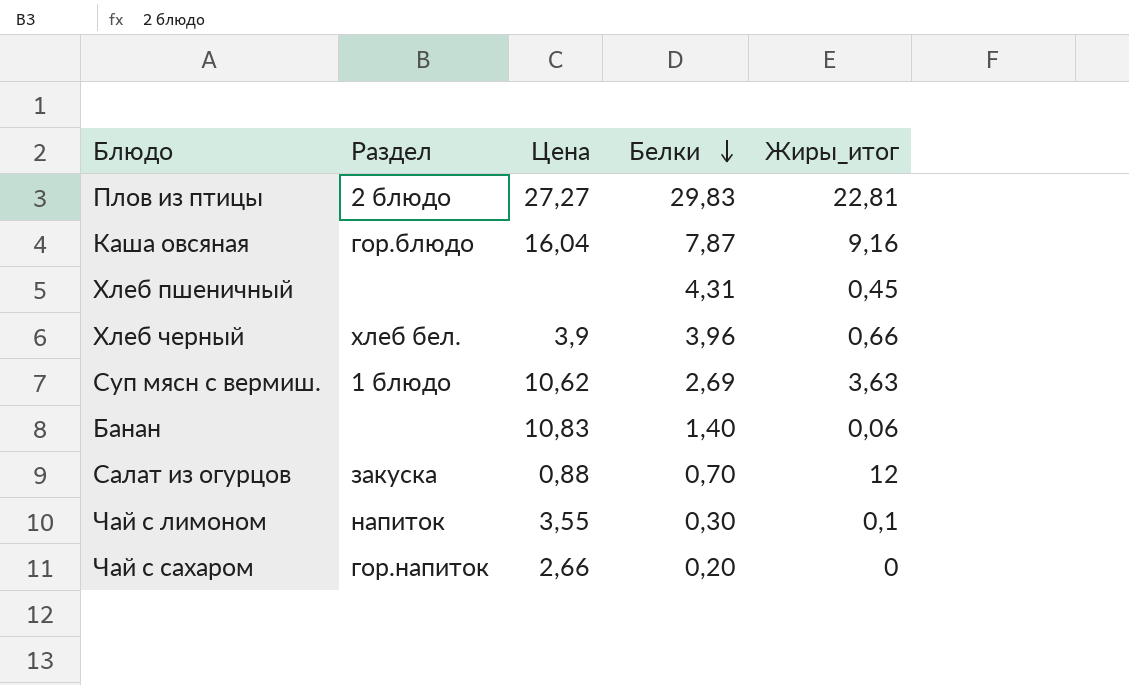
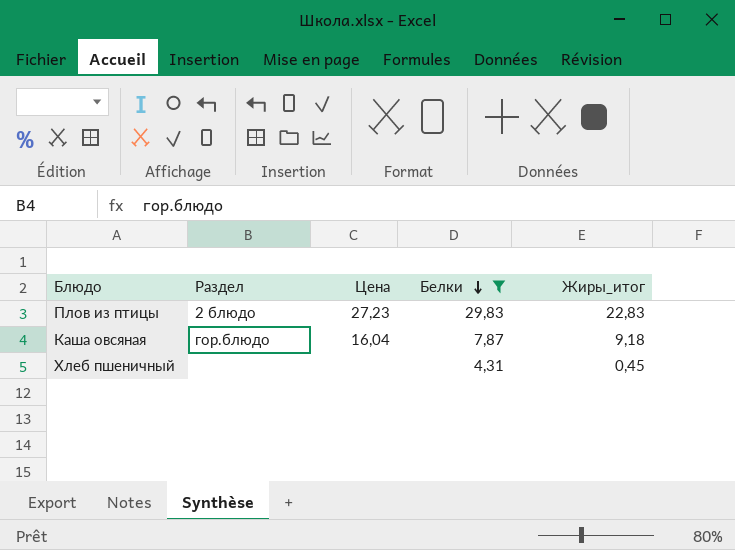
filter: none -> Белки >= 4,31
Плов из птицы | Цена: 27,27 -> 27,23
Плов из птицы | Жиры_итог: 22,81 -> 22,83
Каша овсяная | Жиры_итог: 9,16 -> 9,18

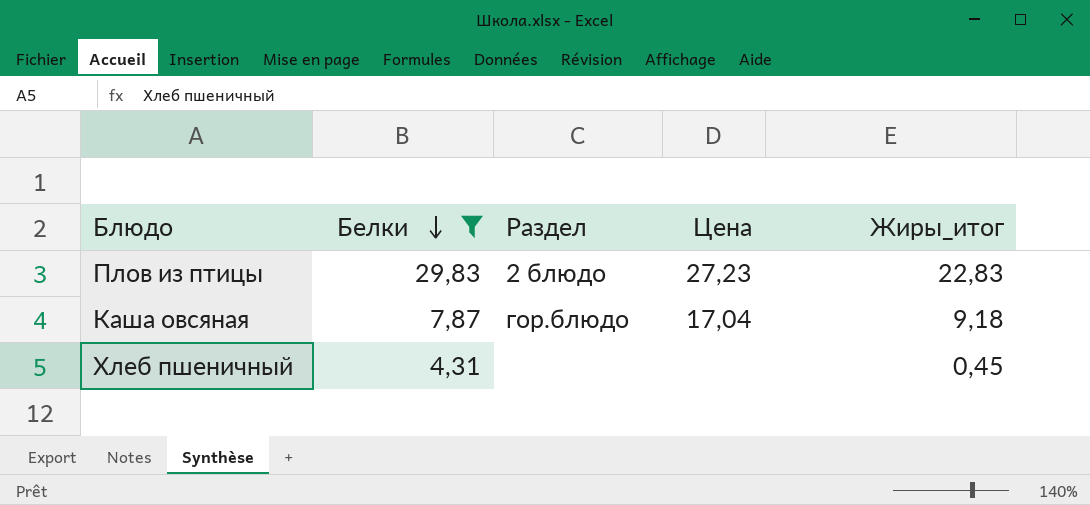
column Белки | position: 4 -> 2
Каша овсяная | Цена: 16,04 -> 17,04

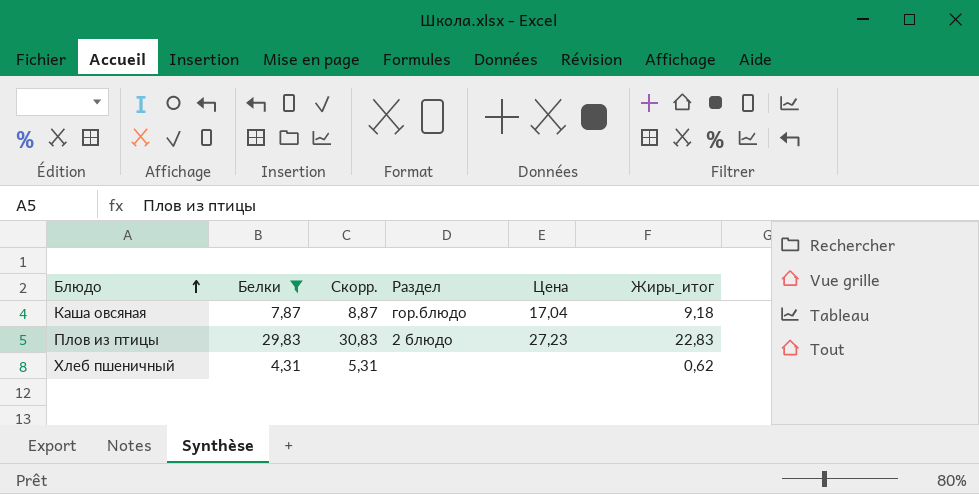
row order: Белки descending -> Блюдо ascending
column Скорр. | formula: none -> [Белки] + 1
Хлеб пшеничный | Жиры_итог: 0,45 -> 0,62

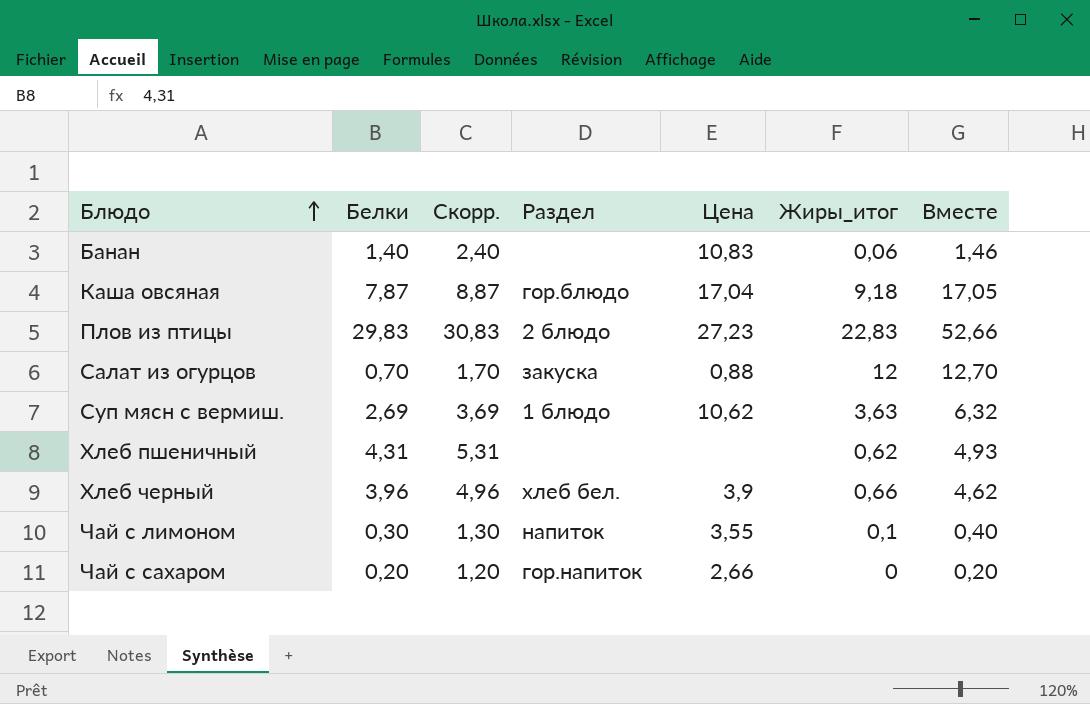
filter: Белки >= 4,31 -> none
column Вместе | formula: none -> [Белки] + [Жиры_итог]

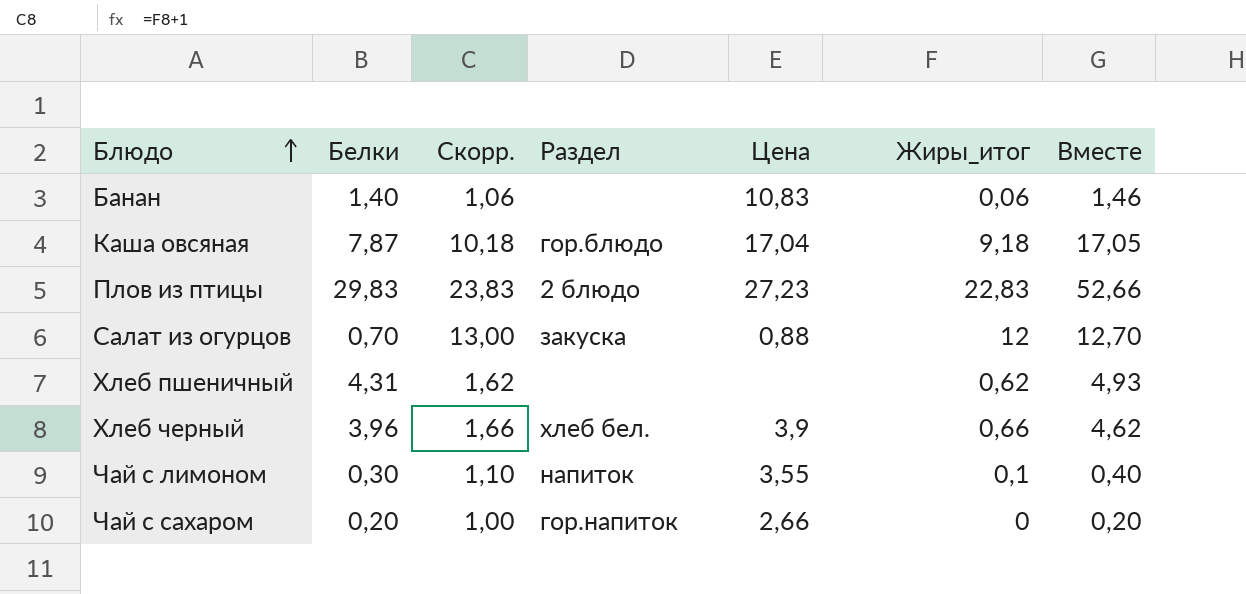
column Скорр. | formula: [Белки] + 1 -> [Жиры_итог] + 1
row Суп мясн с вермиш.: 2,69 | 3,69 | 1 блюдо | 10,62 | 3,63 | 6,32 -> none

